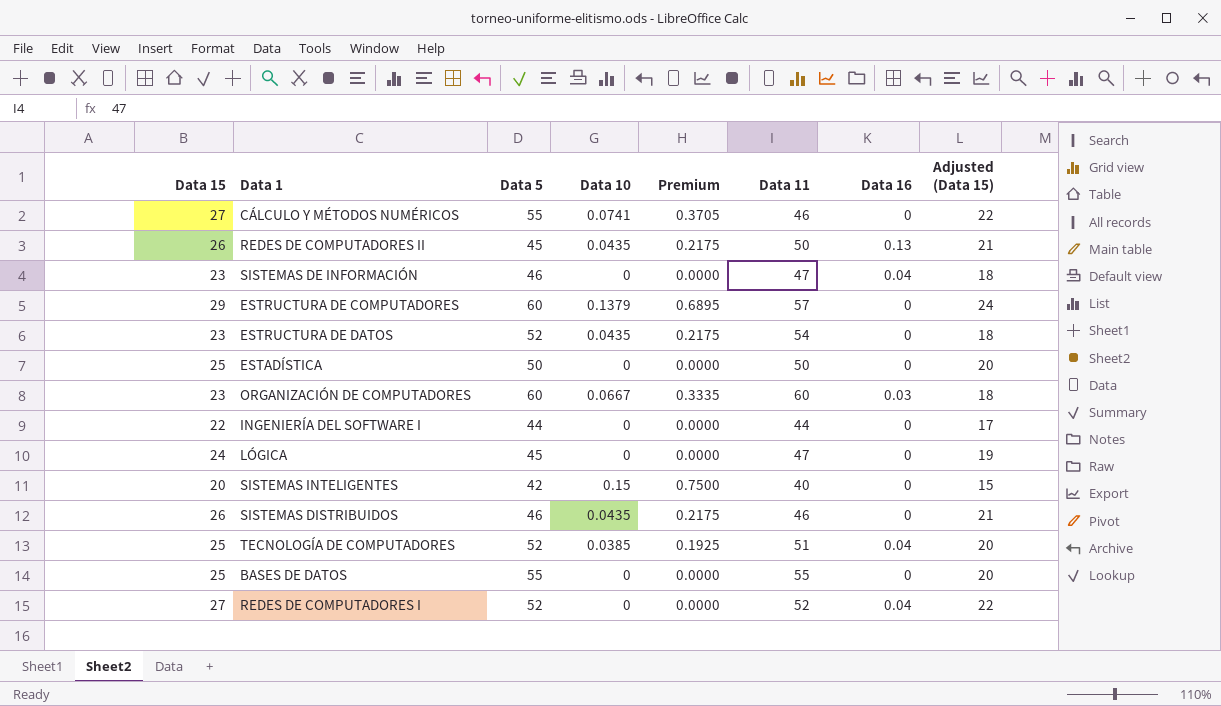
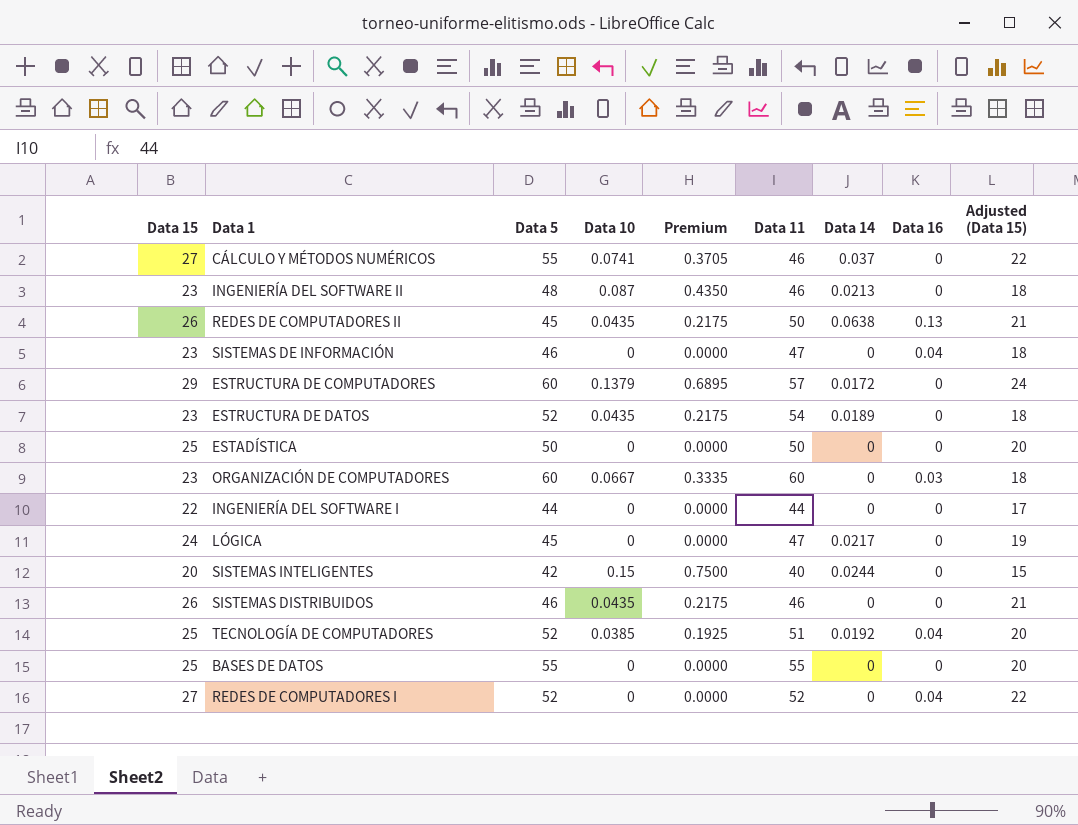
column Data 14 | position: none -> 7
row INGENIERÍA DEL SOFTWARE II: none -> 23 | 48 | 0.087 | 0.4350 | 46 | 0.0213 | 0 | 18

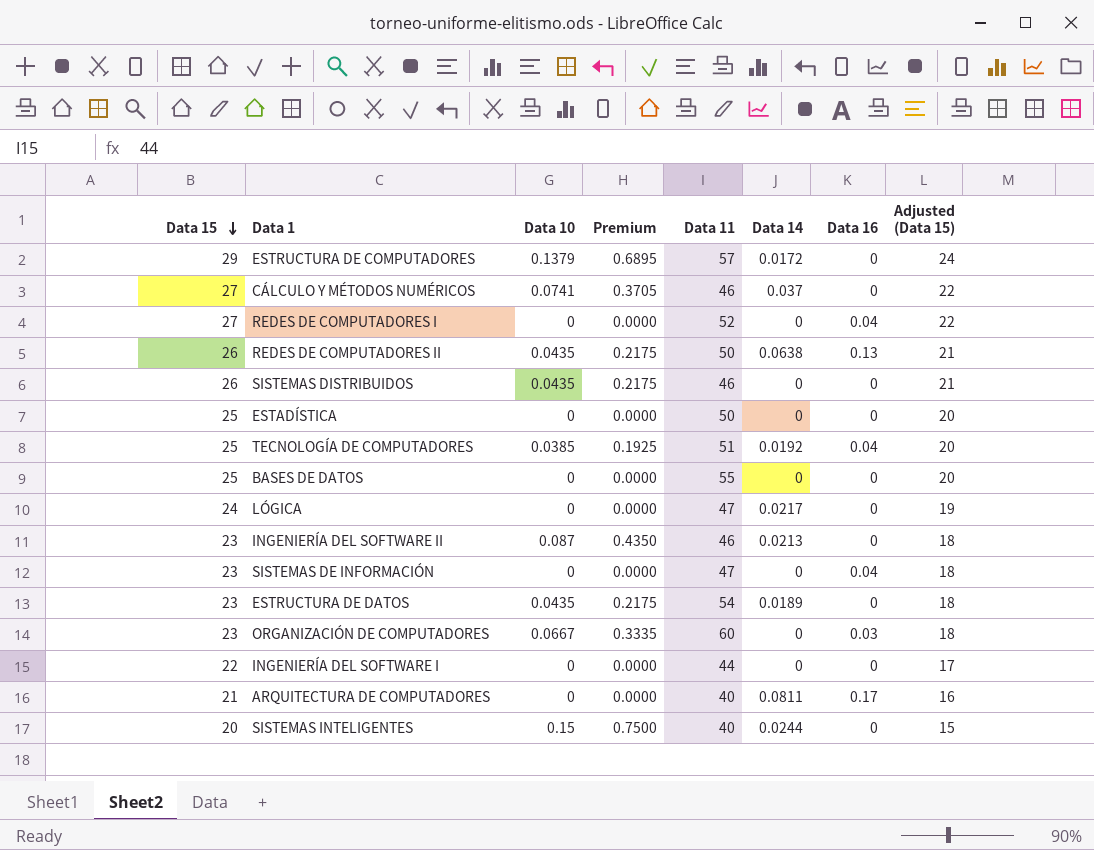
row order: none -> Data 15 descending
column Data 5 | position: 3 -> none
row ARQUITECTURA DE COMPUTADORES: none -> 21 | 0 | 0.0000 | 40 | 0.0811 | 0.17 | 16

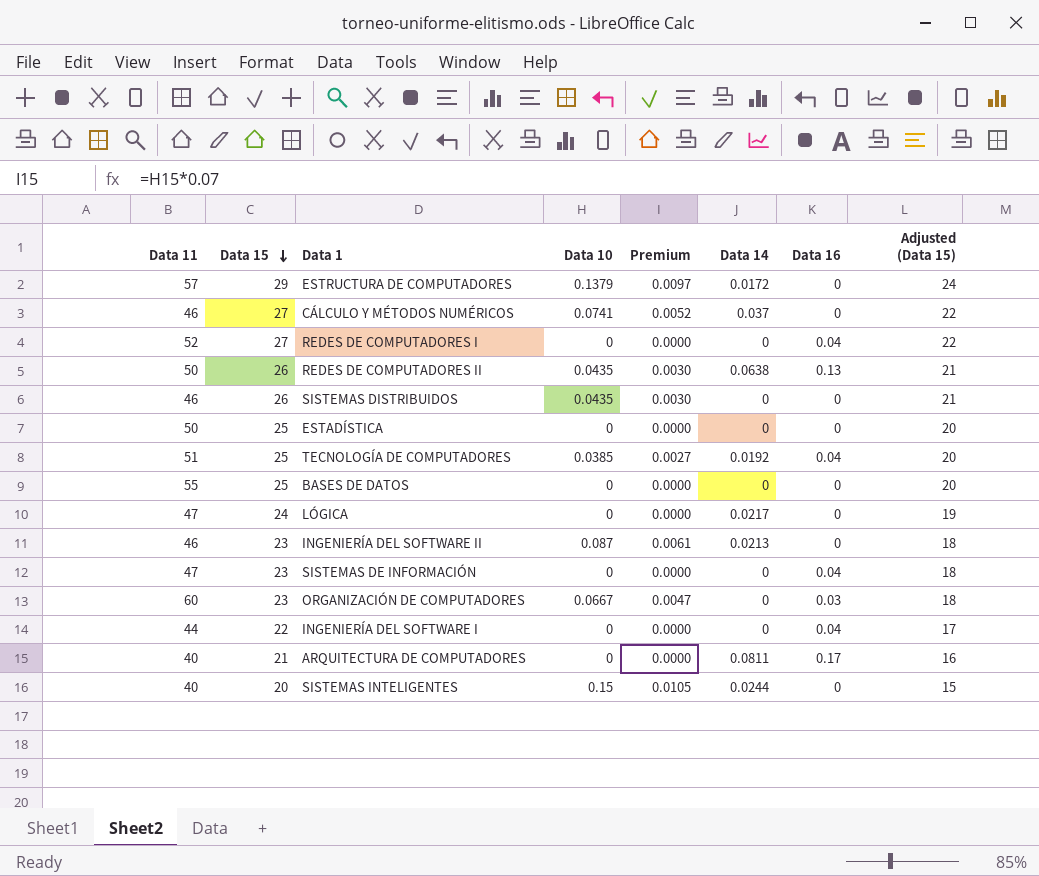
column Data 11 | position: 5 -> 1
column Premium | formula: [Data 10] * 5 -> [Data 10] * 0.07
row ESTRUCTURA DE DATOS: 23 | 0.0435 | 0.2175 | 54 | 0.0189 | 0 | 18 -> none
INGENIERÍA DEL SOFTWARE I | Data 16: 0 -> 0.04

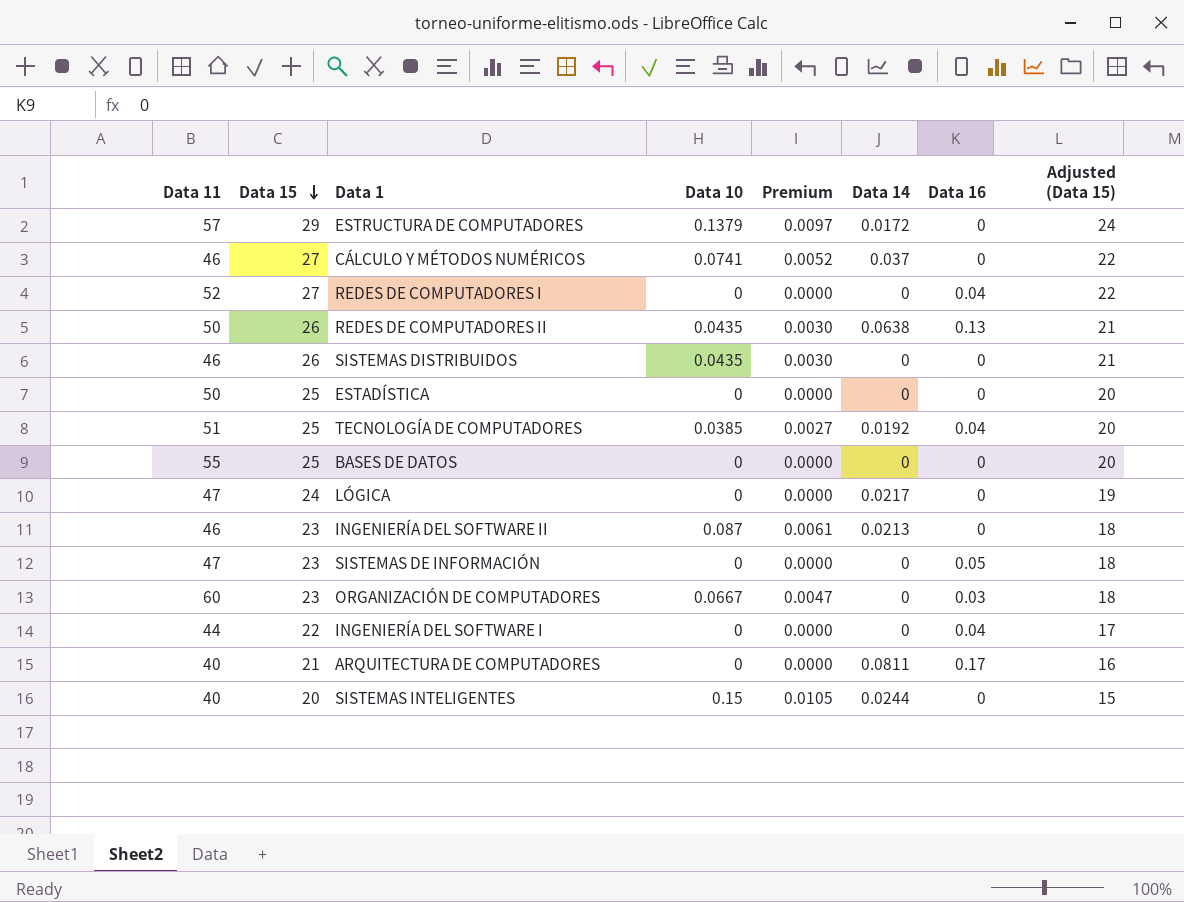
SISTEMAS DE INFORMACIÓN | Data 16: 0.04 -> 0.05

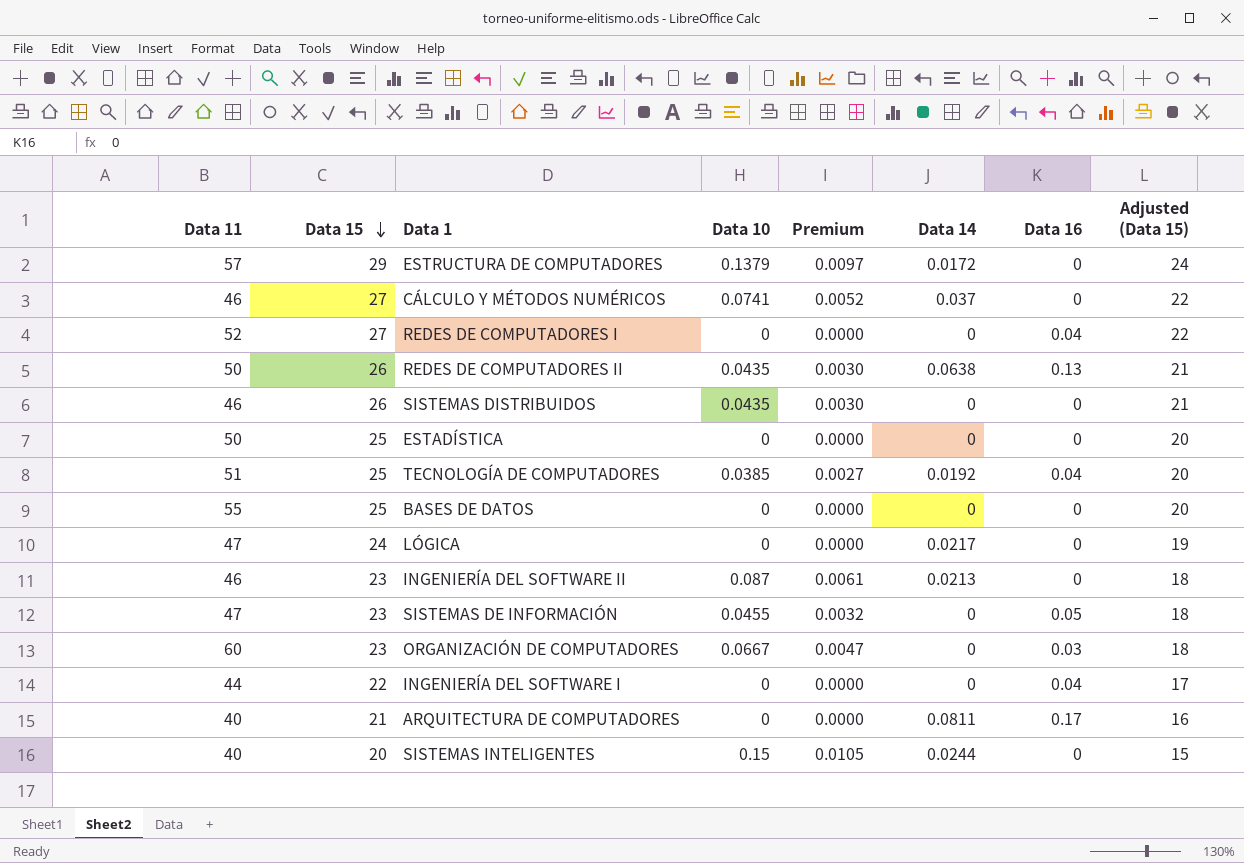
SISTEMAS DE INFORMACIÓN | Data 10: 0 -> 0.0455
SISTEMAS DE INFORMACIÓN | Premium: 0.0000 -> 0.0032

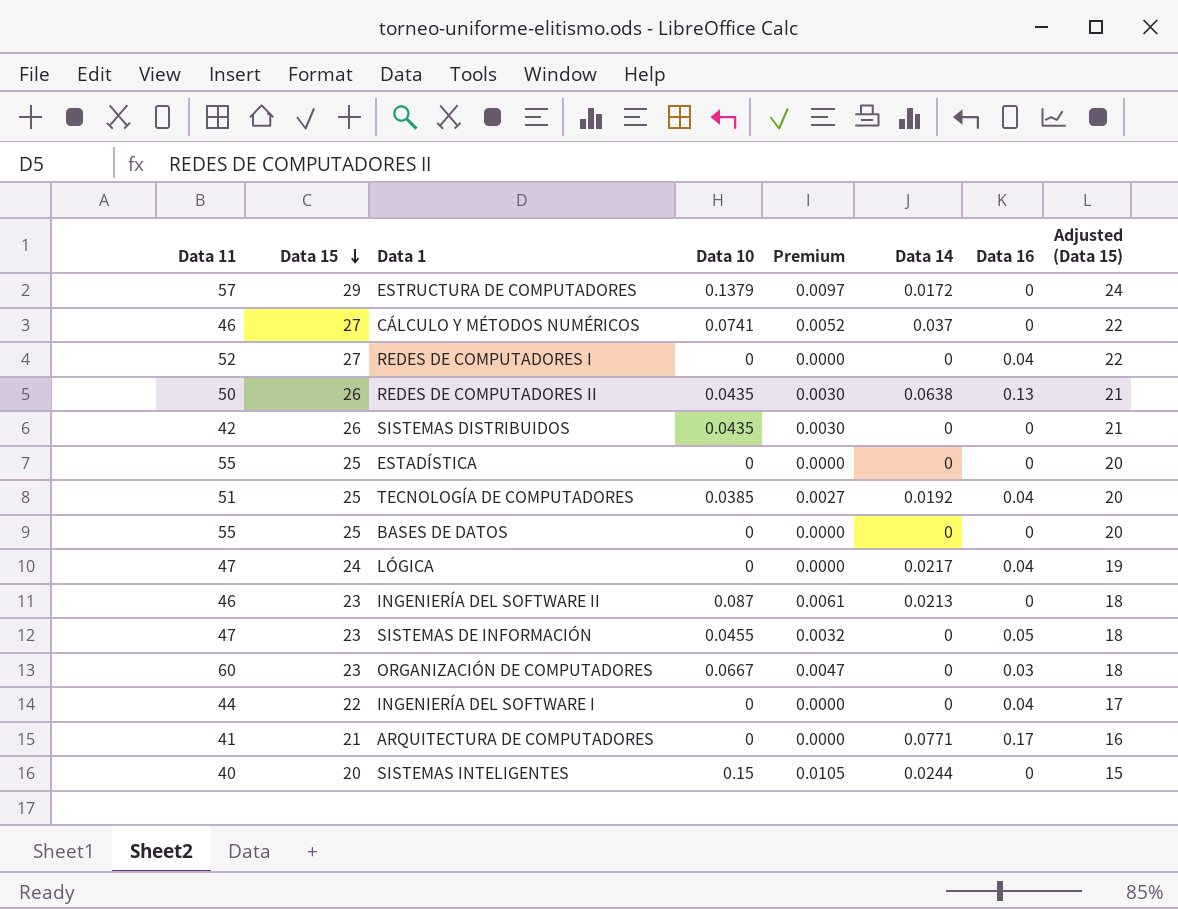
SISTEMAS DISTRIBUIDOS | Data 11: 46 -> 42
ESTADÍSTICA | Data 11: 50 -> 55
LÓGICA | Data 16: 0 -> 0.04
ARQUITECTURA DE COMPUTADORES | Data 11: 40 -> 41
ARQUITECTURA DE COMPUTADORES | Data 14: 0.0811 -> 0.0771

